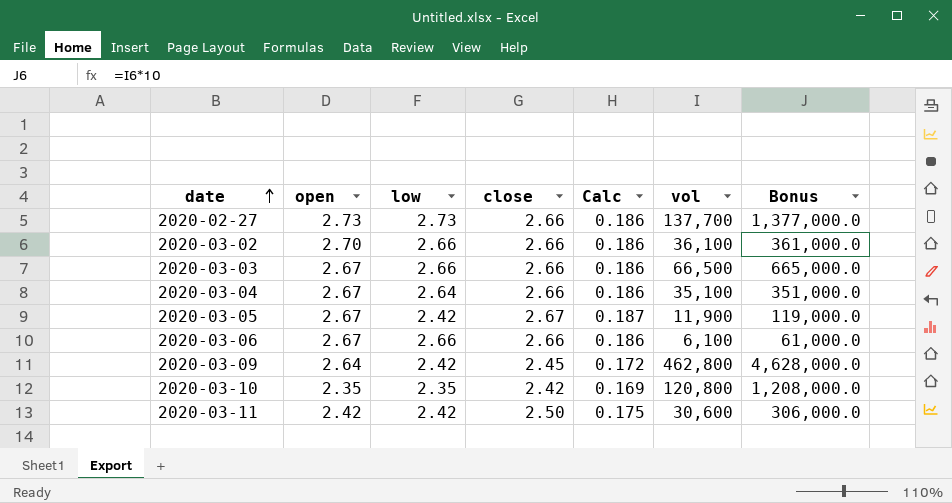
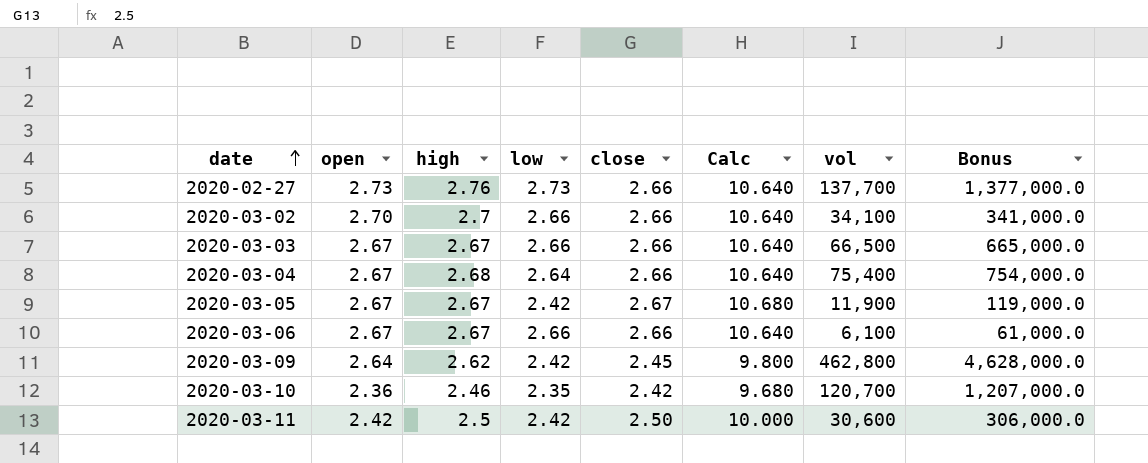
column high | position: none -> 3
column Calc | formula: [close] * 0.07 -> [close] * 4
2020-03-02 | vol: 36,100 -> 34,100
2020-03-02 | Bonus: 361,000.0 -> 341,000.0
2020-03-04 | vol: 35,100 -> 75,400
2020-03-04 | Bonus: 351,000.0 -> 754,000.0
2020-03-10 | open: 2.35 -> 2.36
2020-03-10 | vol: 120,800 -> 120,700
2020-03-10 | Bonus: 1,208,000.0 -> 1,207,000.0

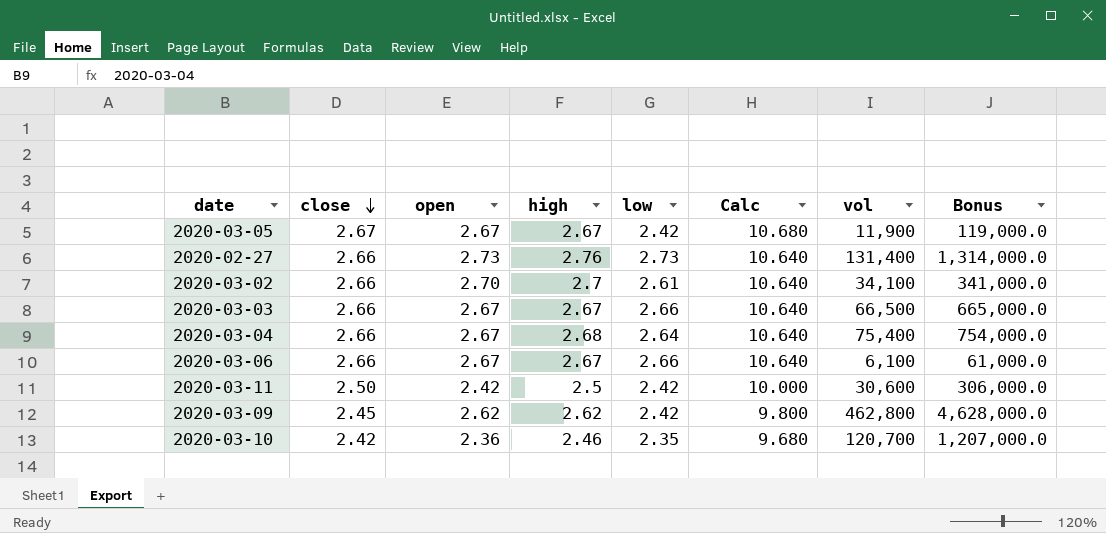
row order: date ascending -> close descending
column close | position: 5 -> 2
2020-02-27 | vol: 137,700 -> 131,400
2020-02-27 | Bonus: 1,377,000.0 -> 1,314,000.0
2020-03-02 | low: 2.66 -> 2.61
2020-03-09 | open: 2.64 -> 2.62

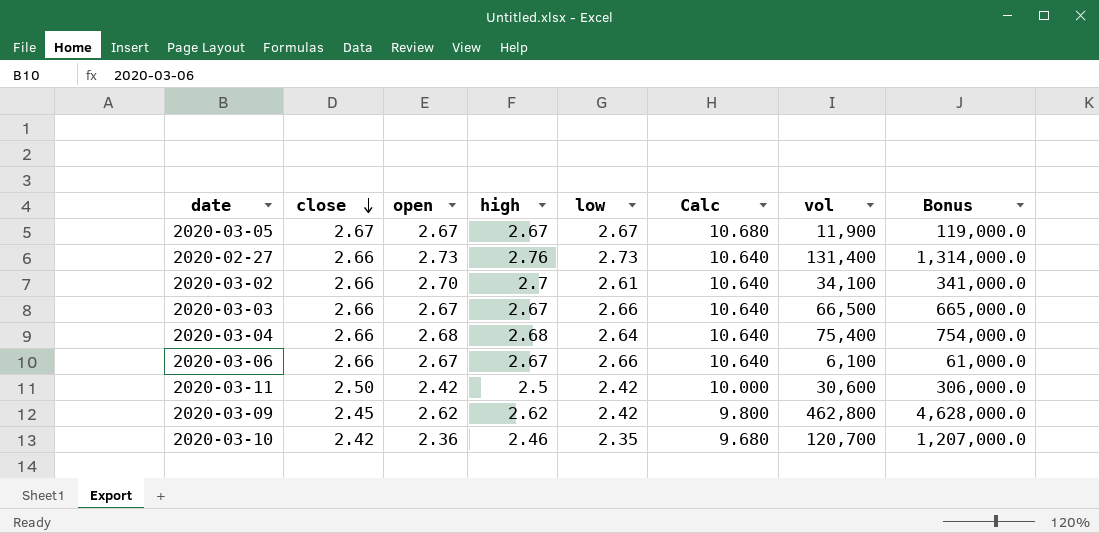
2020-03-05 | low: 2.42 -> 2.67
2020-03-04 | open: 2.67 -> 2.68

